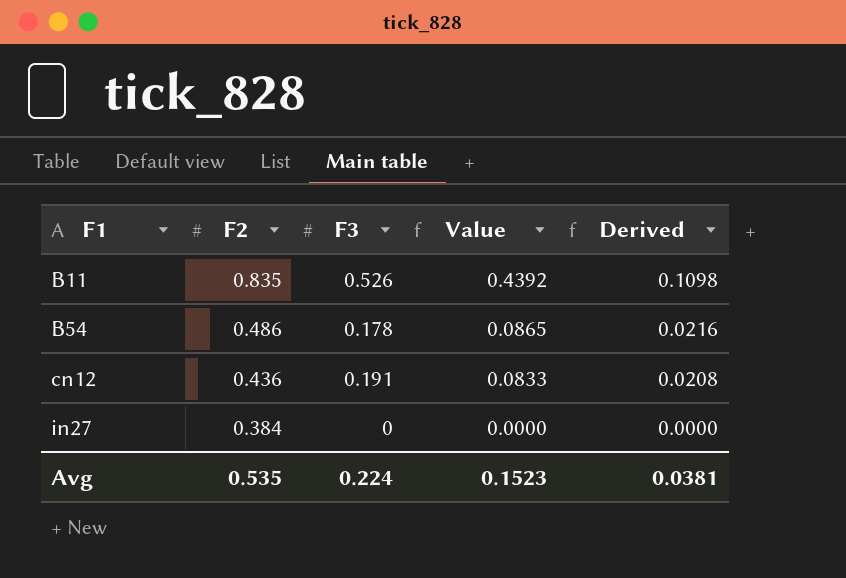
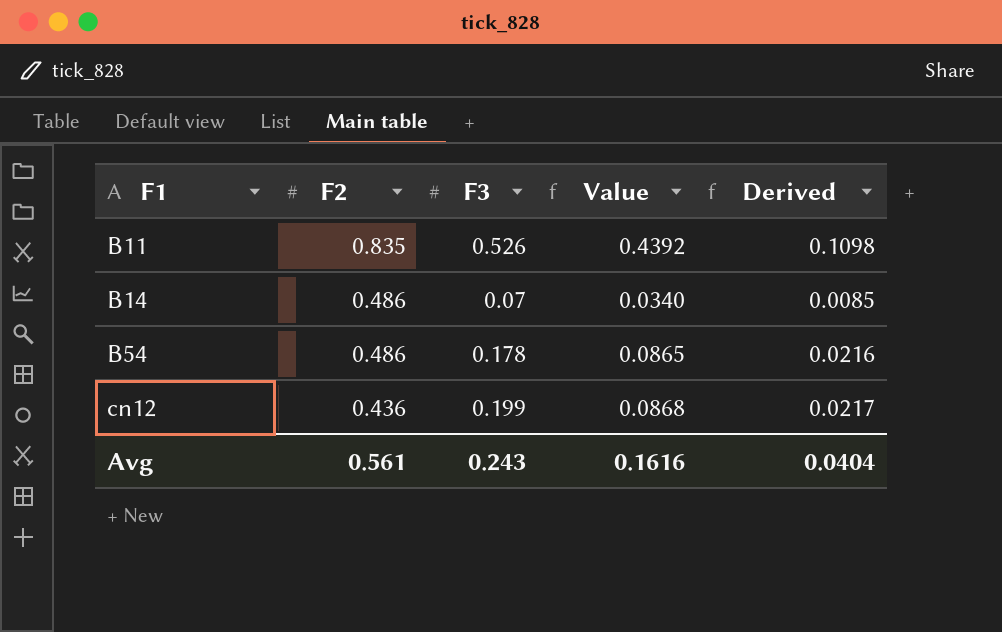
row in27: 0.384 | 0 | 0.0000 | 0.0000 -> none
row B14: none -> 0.486 | 0.07 | 0.0340 | 0.0085
cn12 | F3: 0.191 -> 0.199
cn12 | Value: 0.0833 -> 0.0868
cn12 | Derived: 0.0208 -> 0.0217
Avg | F2: 0.535 -> 0.561
Avg | F3: 0.224 -> 0.243
Avg | Value: 0.1523 -> 0.1616
Avg | Derived: 0.0381 -> 0.0404

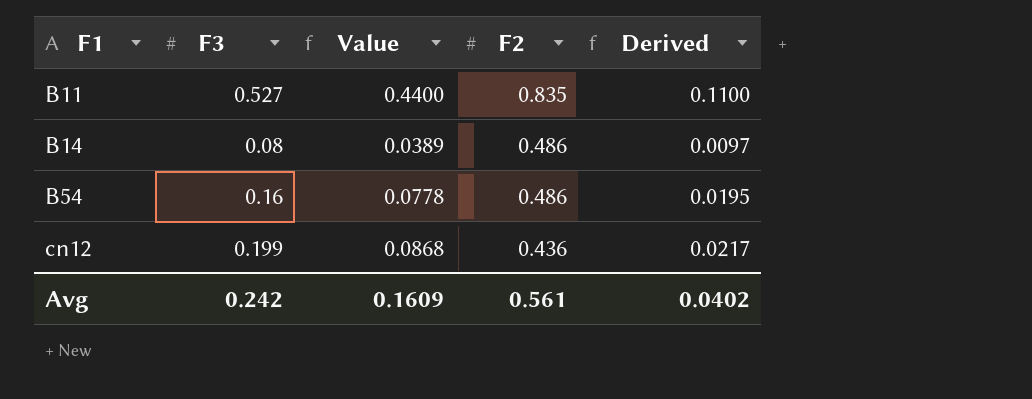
column F2 | position: 2 -> 4
B11 | F3: 0.526 -> 0.527
B11 | Value: 0.4392 -> 0.4400
B11 | Derived: 0.1098 -> 0.1100
B14 | F3: 0.07 -> 0.08
B14 | Value: 0.0340 -> 0.0389
B14 | Derived: 0.0085 -> 0.0097
B54 | F3: 0.178 -> 0.16
B54 | Value: 0.0865 -> 0.0778
B54 | Derived: 0.0216 -> 0.0195
Avg | F3: 0.243 -> 0.242
Avg | Value: 0.1616 -> 0.1609
Avg | Derived: 0.0404 -> 0.0402

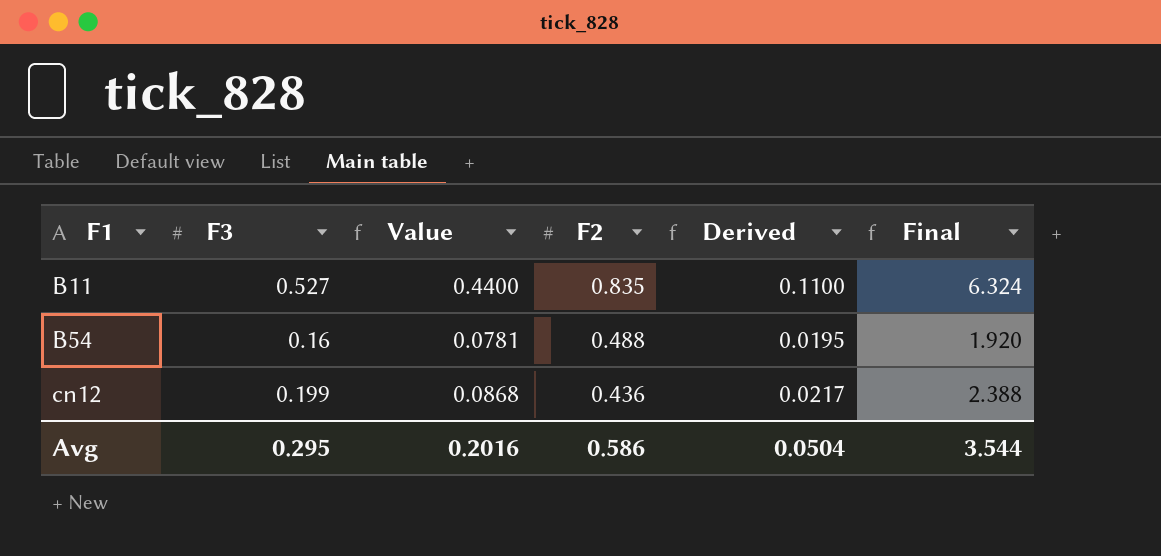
column Final | formula: none -> [F3] * 12
row B14: 0.08 | 0.0389 | 0.486 | 0.0097 -> none
B54 | Value: 0.0778 -> 0.0781
B54 | F2: 0.486 -> 0.488
Avg | F3: 0.242 -> 0.295
Avg | Value: 0.1609 -> 0.2016
Avg | F2: 0.561 -> 0.586
Avg | Derived: 0.0402 -> 0.0504

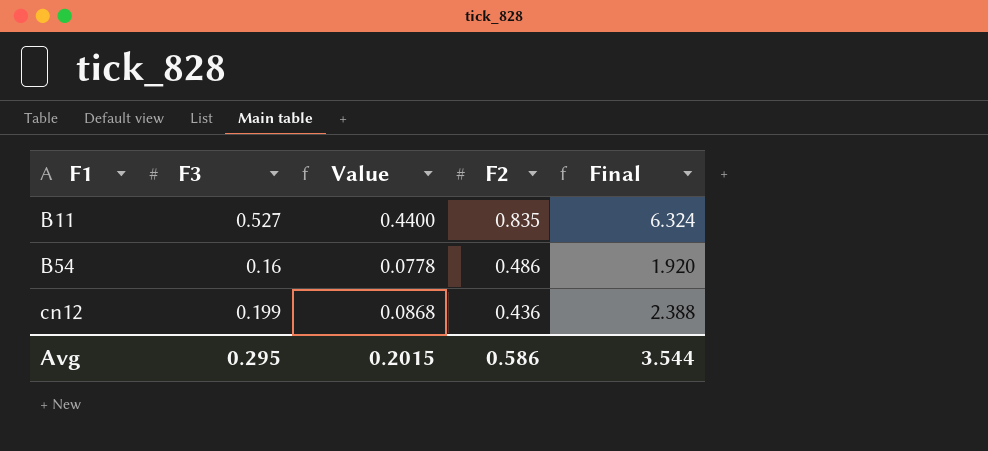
column Derived | formula: [Value] * 0.25 -> none
B54 | Value: 0.0781 -> 0.0778
B54 | F2: 0.488 -> 0.486
Avg | Value: 0.2016 -> 0.2015

